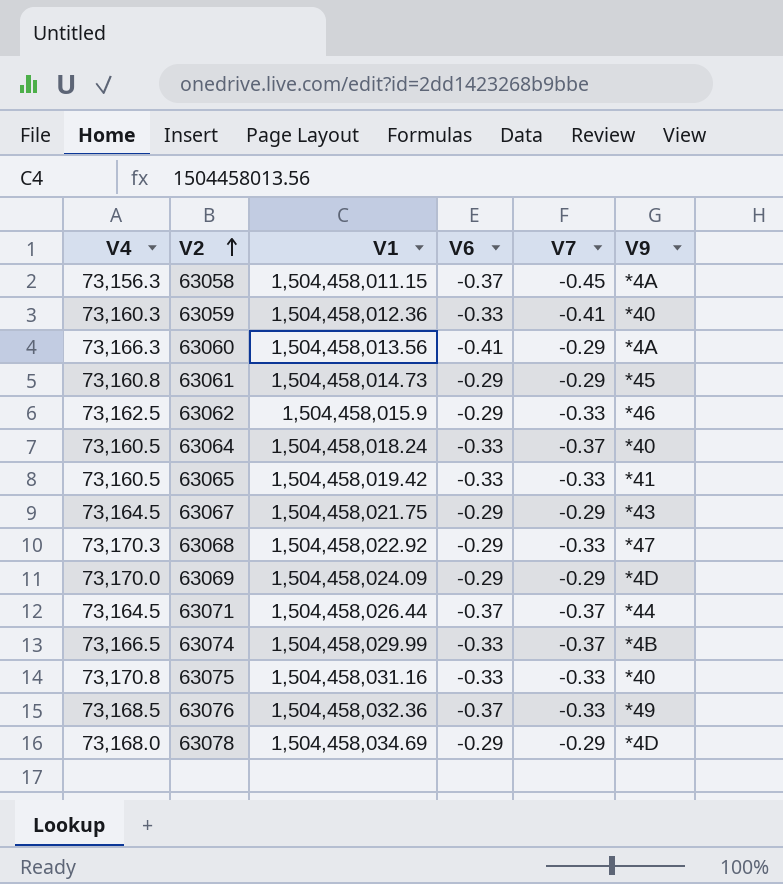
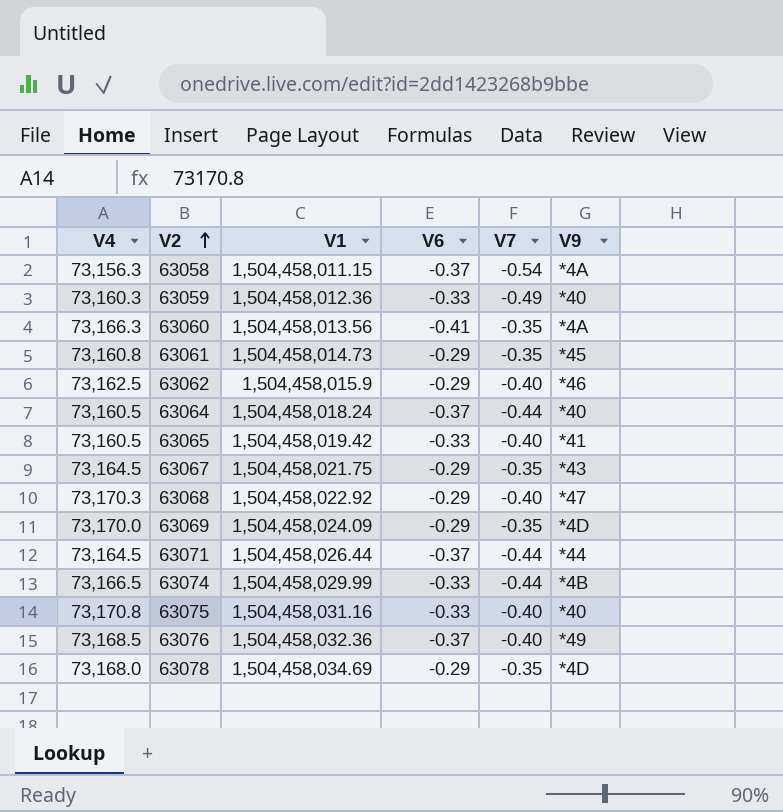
63058 | V7: -0.45 -> -0.54
63059 | V7: -0.41 -> -0.49
63060 | V7: -0.29 -> -0.35
63061 | V7: -0.29 -> -0.35
63062 | V7: -0.33 -> -0.40
63064 | V6: -0.33 -> -0.37
63064 | V7: -0.37 -> -0.44
63065 | V7: -0.33 -> -0.40
63067 | V7: -0.29 -> -0.35
63068 | V7: -0.33 -> -0.40
63069 | V7: -0.29 -> -0.35
63071 | V7: -0.37 -> -0.44
63074 | V7: -0.37 -> -0.44
63075 | V7: -0.33 -> -0.40
63076 | V7: -0.33 -> -0.40
63078 | V7: -0.29 -> -0.35

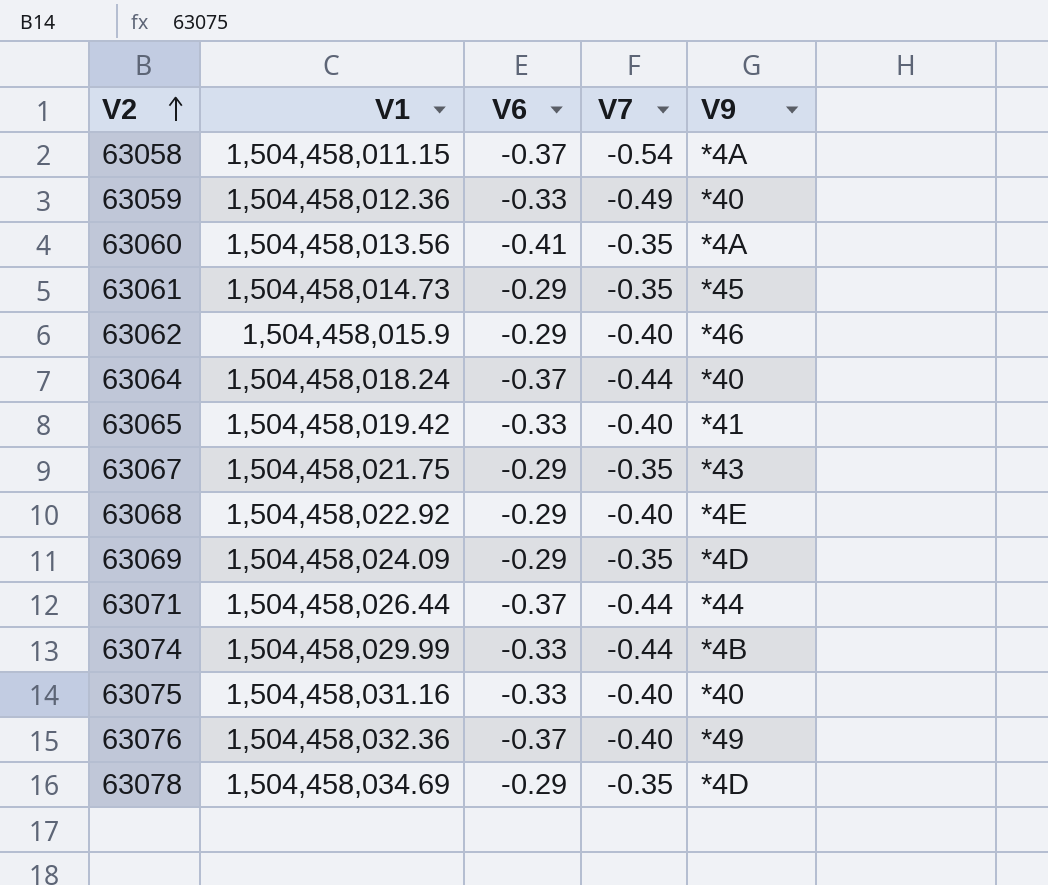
column V4 | position: 1 -> none
63068 | V9: *47 -> *4E

